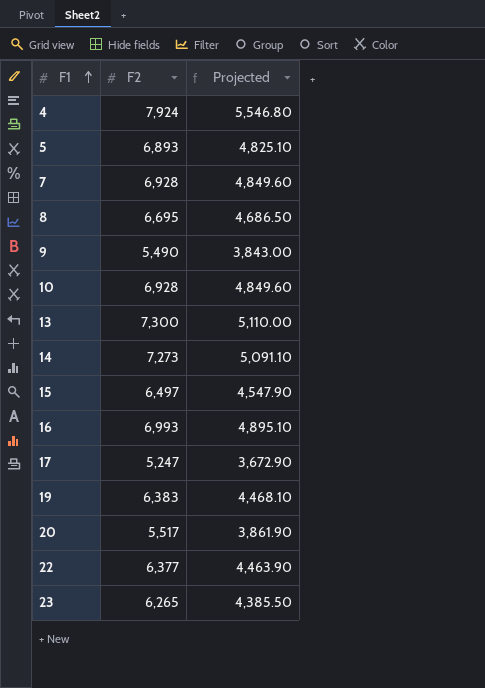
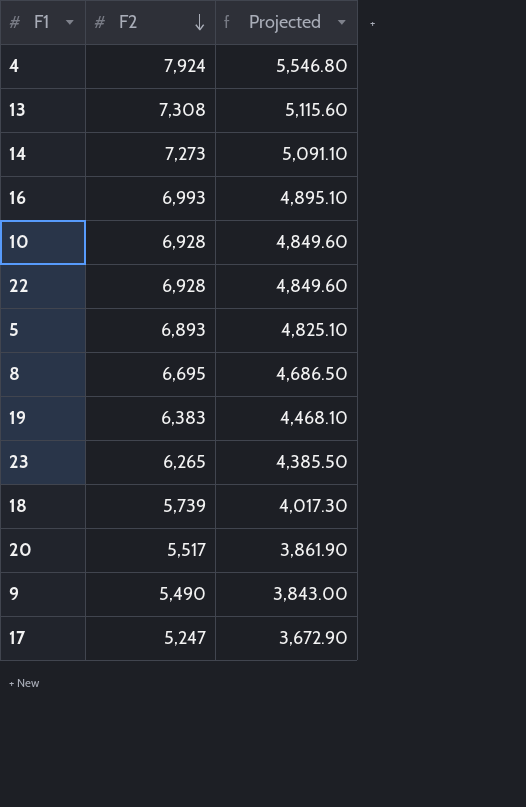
row order: F1 ascending -> F2 descending
row 7: 6,928 | 4,849.60 -> none
row 15: 6,497 | 4,547.90 -> none
13 | F2: 7,300 -> 7,308
13 | Projected: 5,110.00 -> 5,115.60
22 | F2: 6,377 -> 6,928
22 | Projected: 4,463.90 -> 4,849.60
row 18: none -> 5,739 | 4,017.30

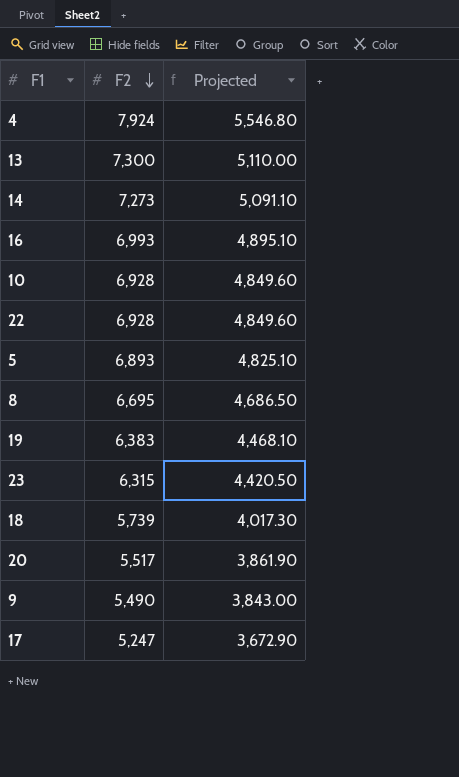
13 | F2: 7,308 -> 7,300
13 | Projected: 5,115.60 -> 5,110.00
23 | F2: 6,265 -> 6,315
23 | Projected: 4,385.50 -> 4,420.50

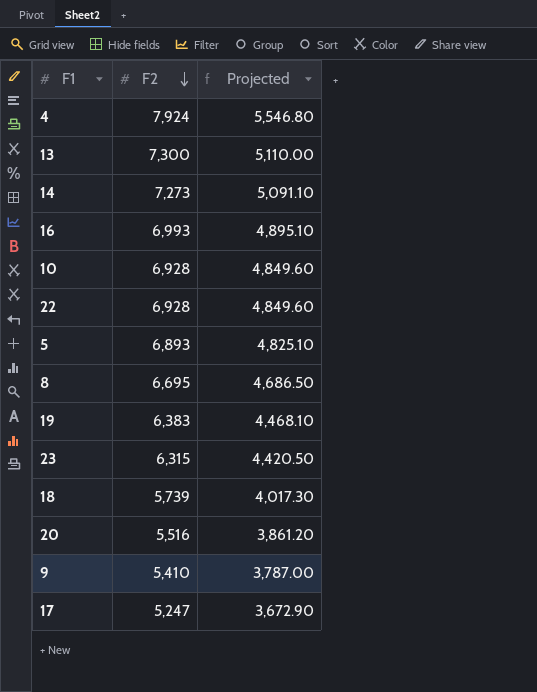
20 | F2: 5,517 -> 5,516
20 | Projected: 3,861.90 -> 3,861.20
9 | F2: 5,490 -> 5,410
9 | Projected: 3,843.00 -> 3,787.00

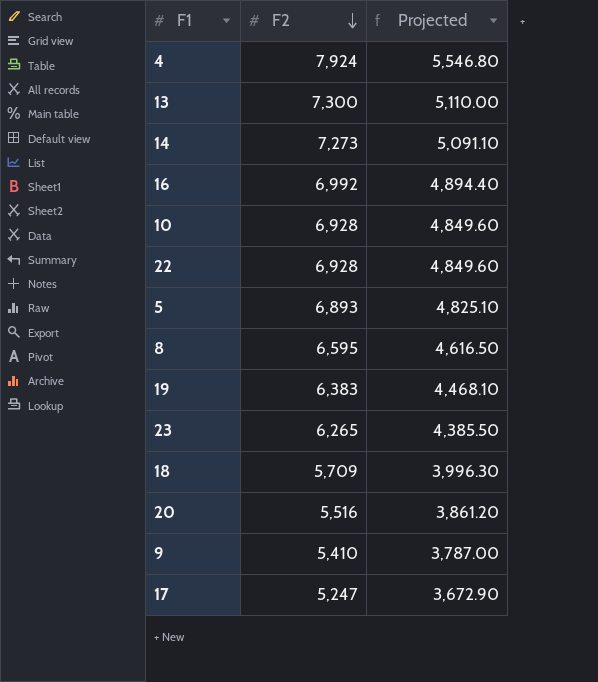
16 | F2: 6,993 -> 6,992
16 | Projected: 4,895.10 -> 4,894.40
8 | F2: 6,695 -> 6,595
8 | Projected: 4,686.50 -> 4,616.50
23 | F2: 6,315 -> 6,265
23 | Projected: 4,420.50 -> 4,385.50
18 | F2: 5,739 -> 5,709
18 | Projected: 4,017.30 -> 3,996.30

